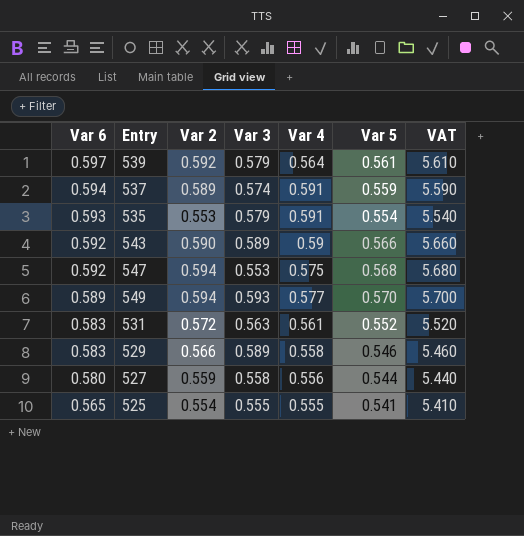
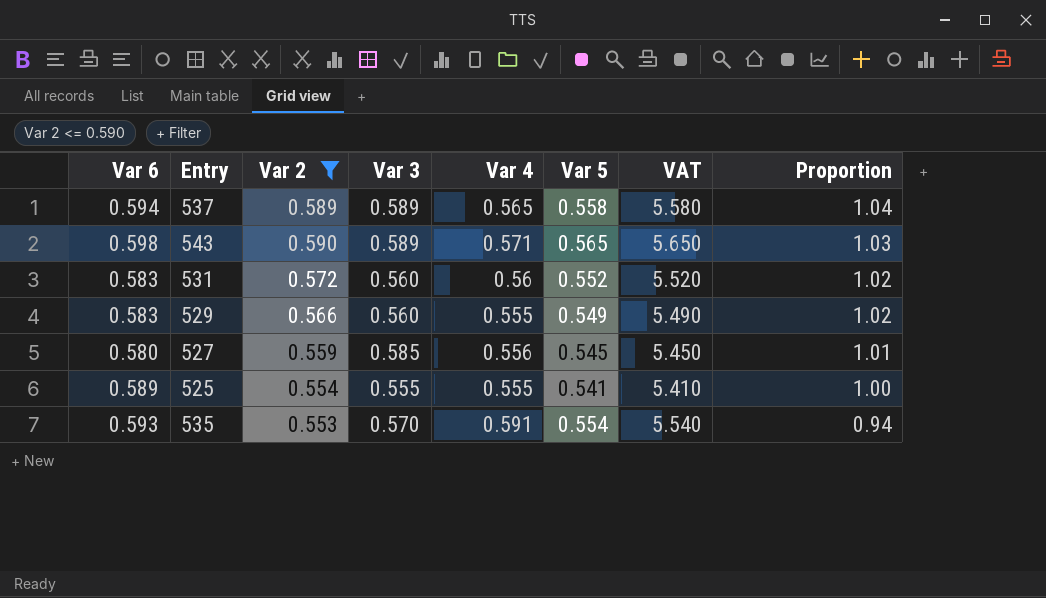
filter: none -> Var 2 <= 0.590
row order: Var 6 descending -> Proportion descending
column Proportion | formula: none -> [Var 2] / [Var 4]
537 | Var 3: 0.574 -> 0.589
537 | Var 4: 0.591 -> 0.565
537 | Var 5: 0.559 -> 0.558
537 | VAT: 5.590 -> 5.580
543 | Var 6: 0.592 -> 0.598
543 | Var 4: 0.59 -> 0.571
543 | Var 5: 0.566 -> 0.565
543 | VAT: 5.660 -> 5.650
531 | Var 3: 0.563 -> 0.560
531 | Var 4: 0.561 -> 0.56
529 | Var 3: 0.589 -> 0.560
529 | Var 4: 0.558 -> 0.555
529 | Var 5: 0.546 -> 0.549
529 | VAT: 5.460 -> 5.490
527 | Var 3: 0.558 -> 0.585
527 | Var 5: 0.544 -> 0.545
527 | VAT: 5.440 -> 5.450
525 | Var 6: 0.565 -> 0.589
535 | Var 3: 0.579 -> 0.570

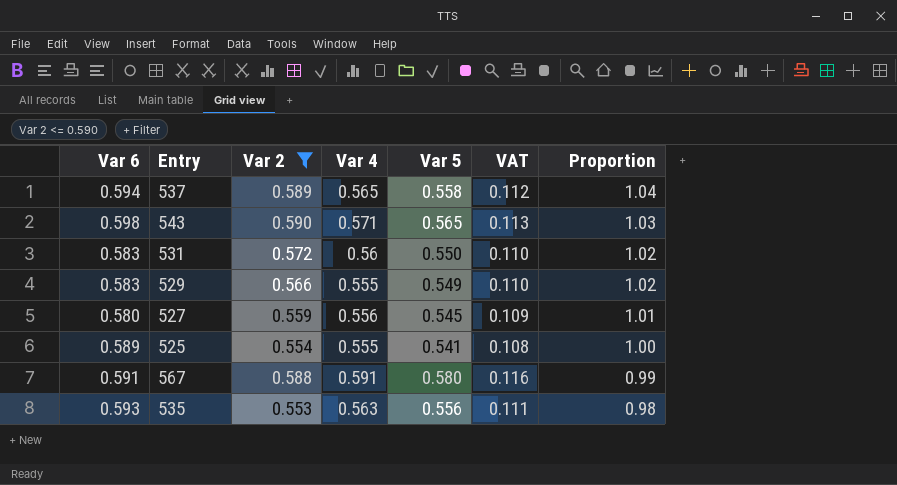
column Var 3 | position: 4 -> none
column VAT | formula: [Var 5] * 10 -> [Var 5] * 0.2
531 | Var 5: 0.552 -> 0.550
row 567: none -> 0.591 | 0.588 | 0.591 | 0.580 | 0.116 | 0.99
535 | Var 4: 0.591 -> 0.563
535 | Var 5: 0.554 -> 0.556
535 | Proportion: 0.94 -> 0.98

